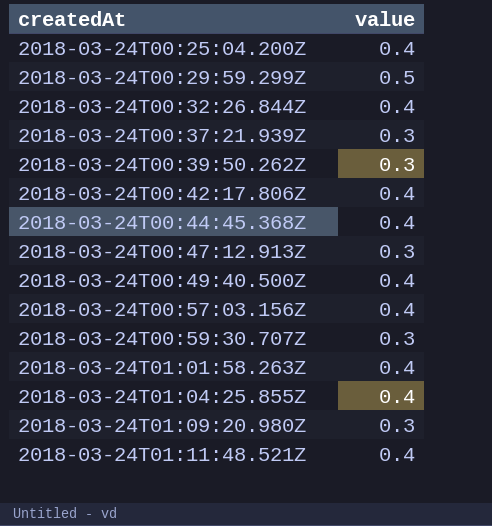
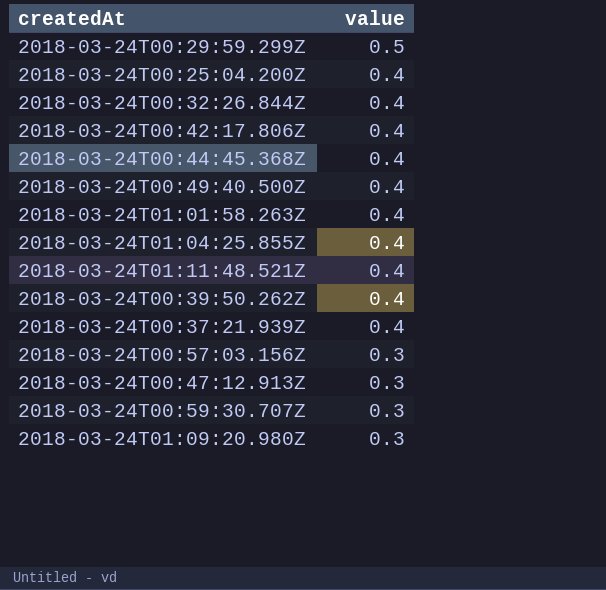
row order: createdAt ascending -> value descending
2018-03-24T00:39:50.262Z | value: 0.3 -> 0.4
2018-03-24T00:37:21.939Z | value: 0.3 -> 0.4
2018-03-24T00:57:03.156Z | value: 0.4 -> 0.3

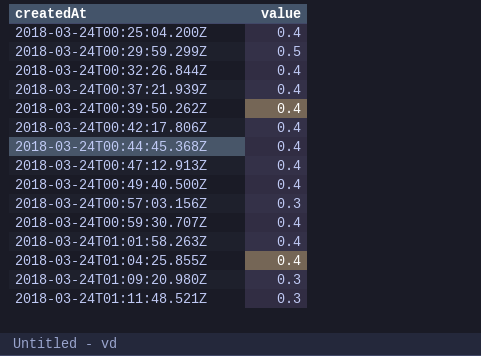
row order: value descending -> createdAt ascending
2018-03-24T00:47:12.913Z | value: 0.3 -> 0.4
2018-03-24T00:59:30.707Z | value: 0.3 -> 0.4
2018-03-24T01:11:48.521Z | value: 0.4 -> 0.3

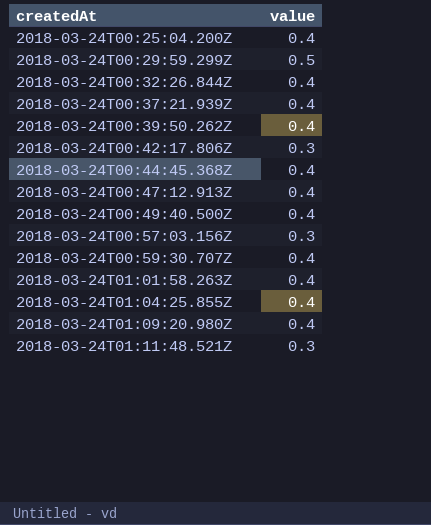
2018-03-24T00:42:17.806Z | value: 0.4 -> 0.3
2018-03-24T01:09:20.980Z | value: 0.3 -> 0.4

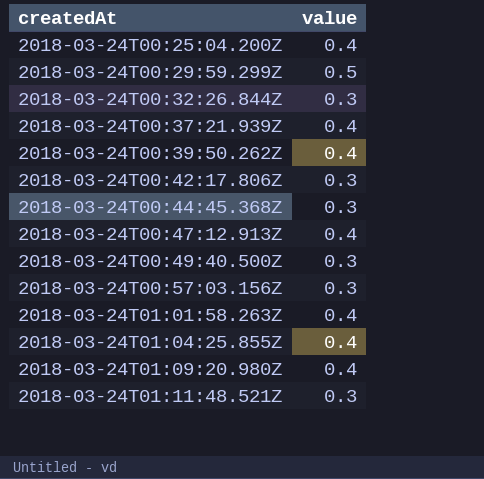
row 2018-03-24T00:59:30.707Z: 0.4 -> none
2018-03-24T00:32:26.844Z | value: 0.4 -> 0.3
2018-03-24T00:44:45.368Z | value: 0.4 -> 0.3
2018-03-24T00:49:40.500Z | value: 0.4 -> 0.3

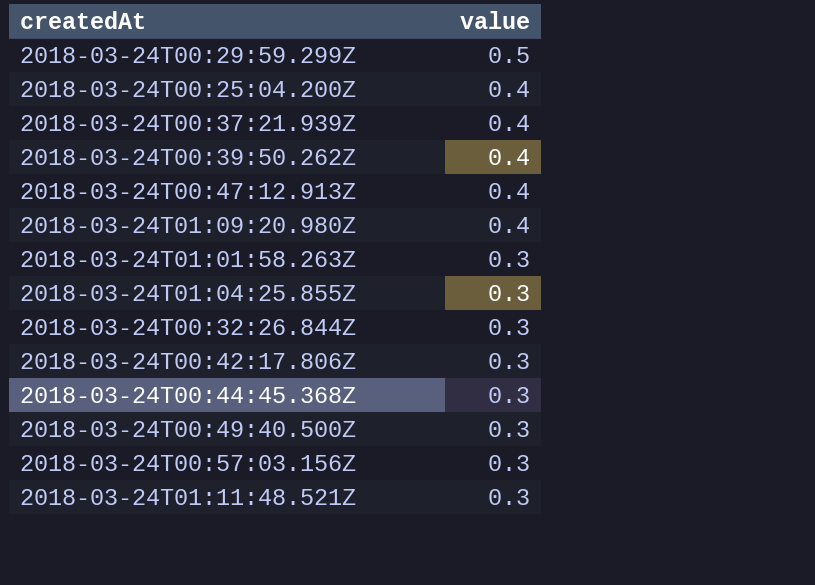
row order: createdAt ascending -> value descending
2018-03-24T01:01:58.263Z | value: 0.4 -> 0.3
2018-03-24T01:04:25.855Z | value: 0.4 -> 0.3

